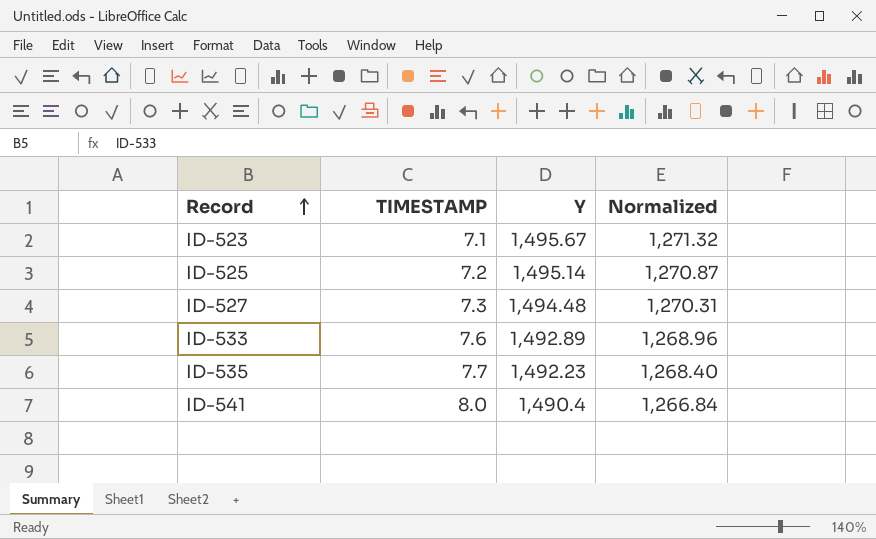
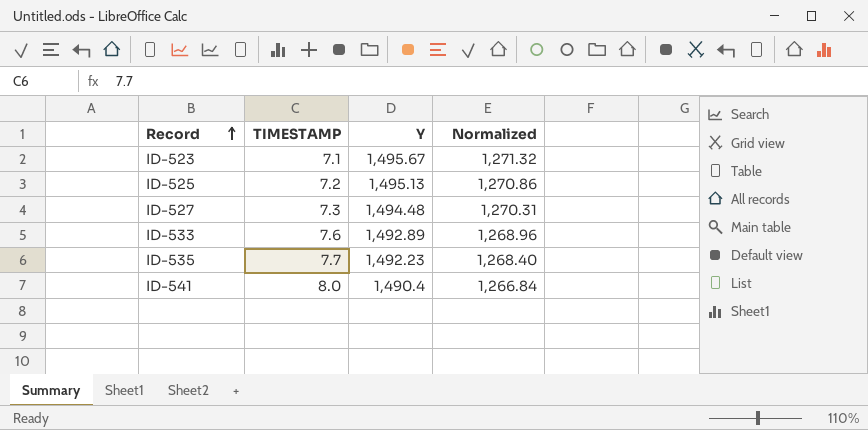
ID-525 | Y: 1,495.14 -> 1,495.13
ID-525 | Normalized: 1,270.87 -> 1,270.86

